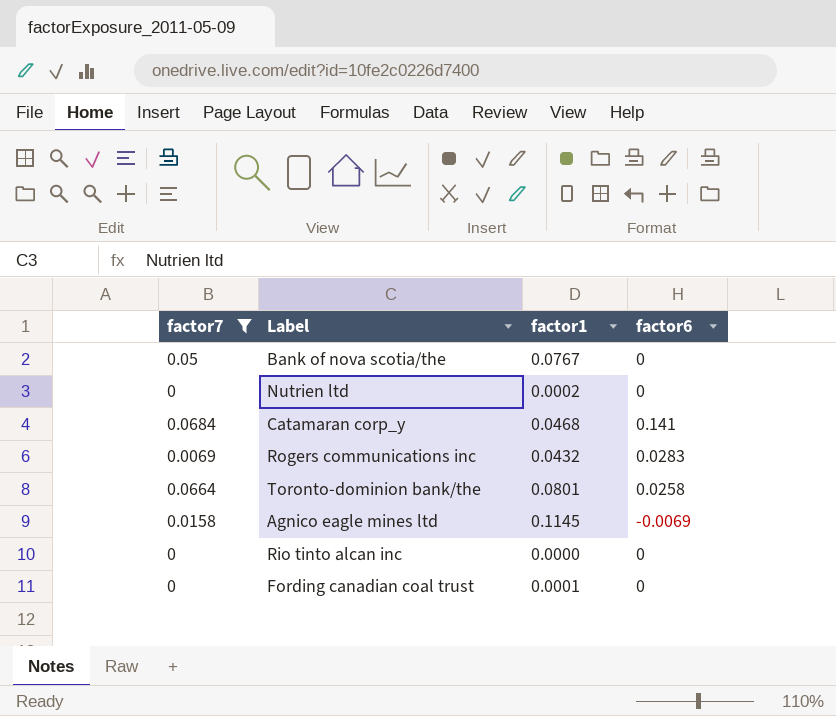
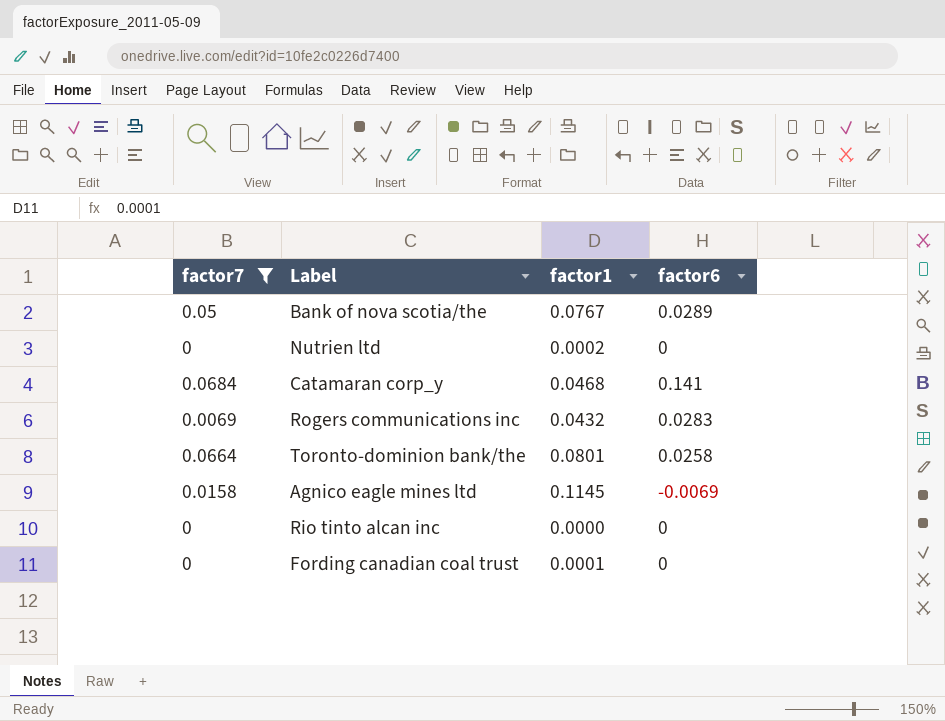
Bank of nova scotia/the | factor6: 0 -> 0.0289

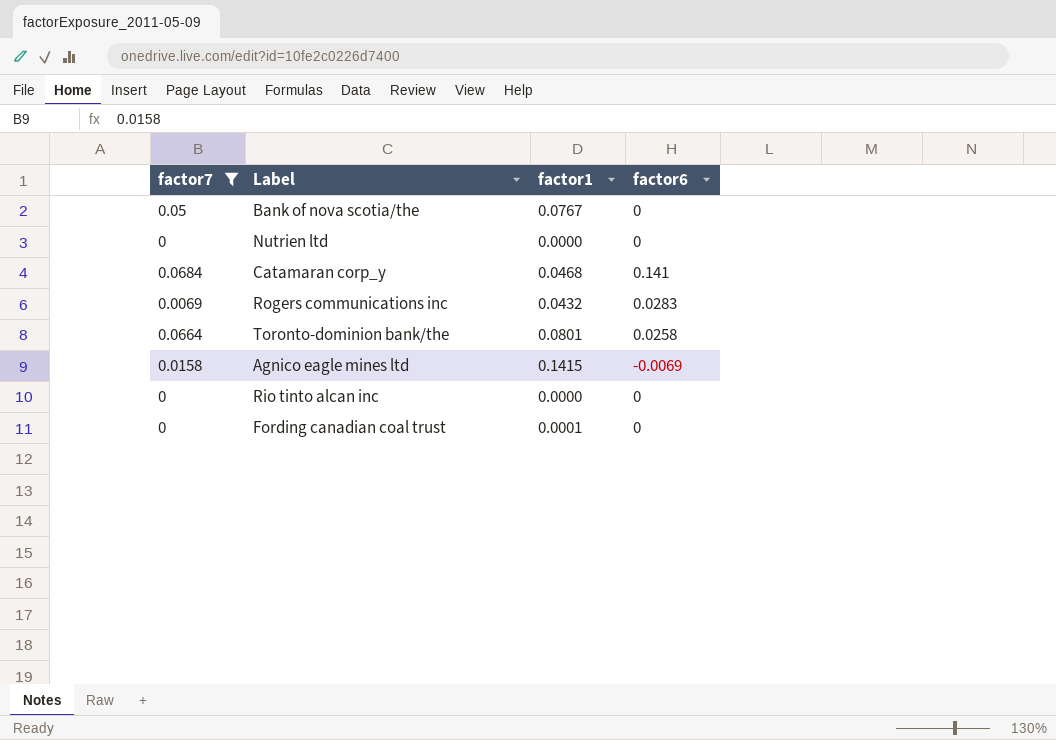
Bank of nova scotia/the | factor6: 0.0289 -> 0
Nutrien ltd | factor1: 0.0002 -> 0.0000
Agnico eagle mines ltd | factor1: 0.1145 -> 0.1415

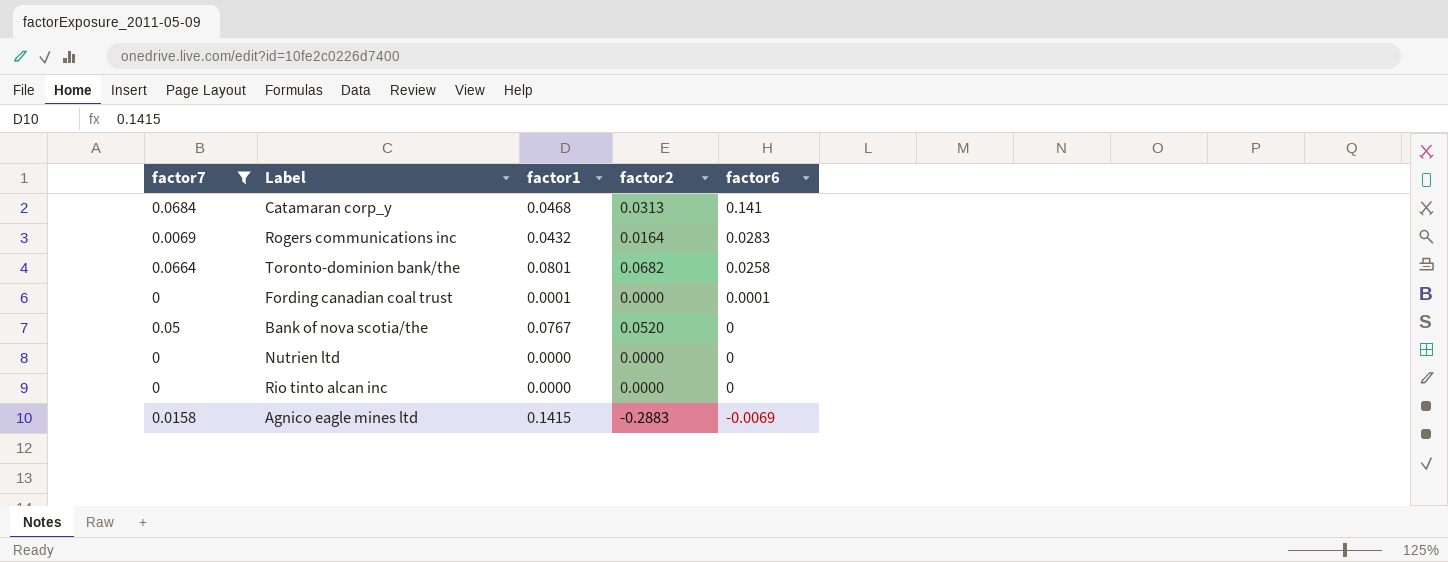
row order: none -> factor6 descending
column factor2 | position: none -> 4
Fording canadian coal trust | factor6: 0 -> 0.0001

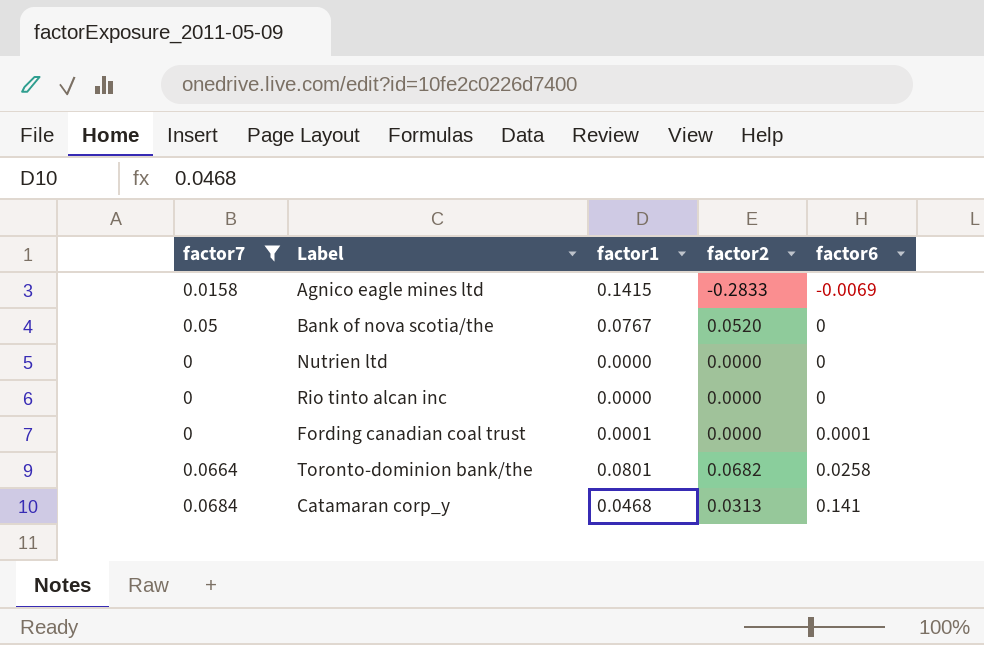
row order: factor6 descending -> factor6 ascending
row Rogers communications inc: 0.0069 | 0.0432 | 0.0164 | 0.0283 -> none
Agnico eagle mines ltd | factor2: -0.2883 -> -0.2833

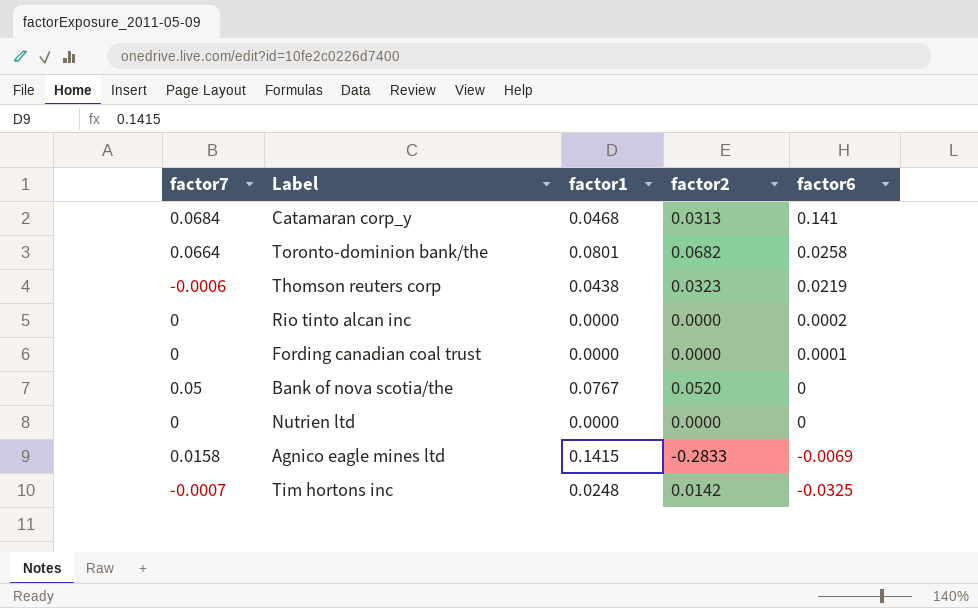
filter: factor7 >= 0 -> none
row order: factor6 ascending -> factor6 descending
Rio tinto alcan inc | factor6: 0 -> 0.0002
Fording canadian coal trust | factor1: 0.0001 -> 0.0000

